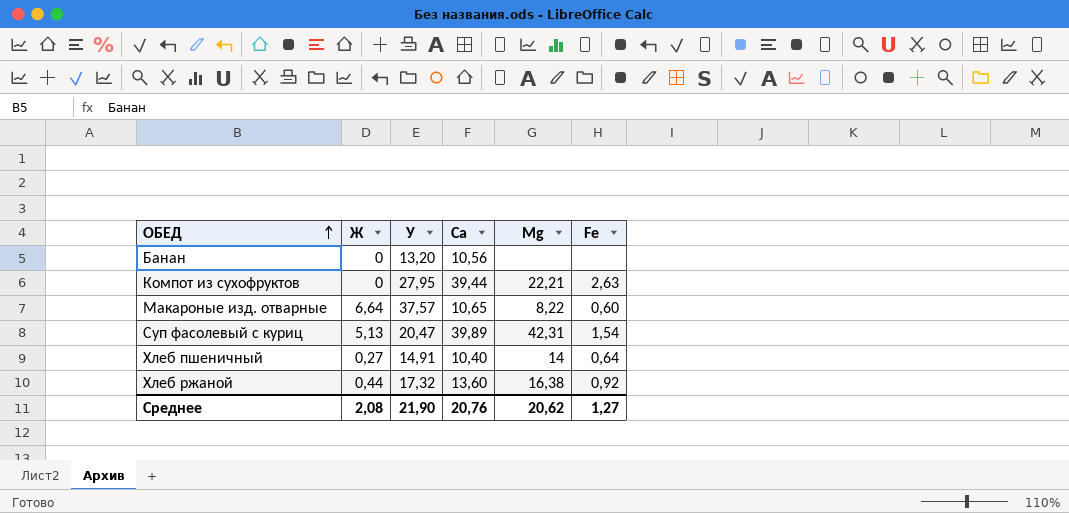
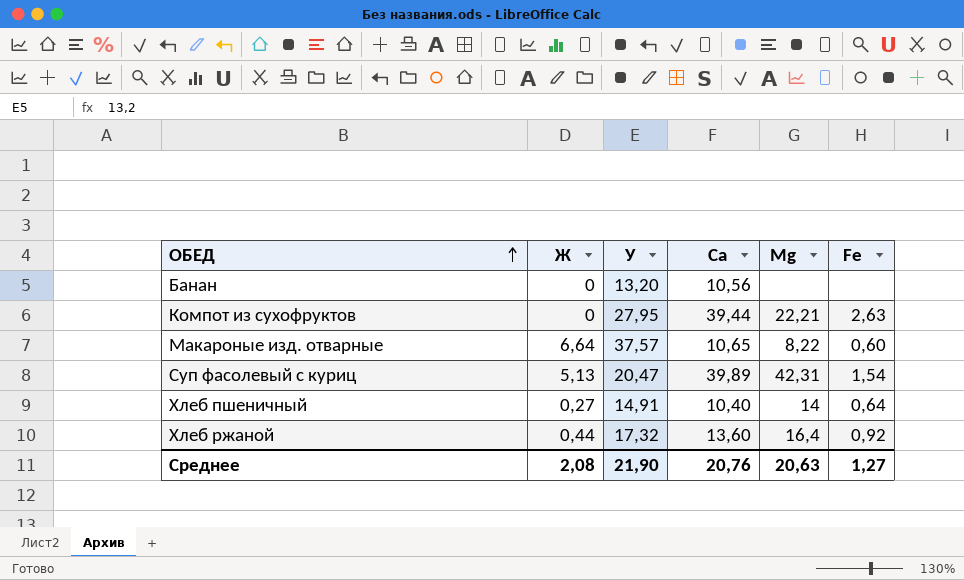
Хлеб ржаной | Mg: 16,38 -> 16,4
Среднее | Mg: 20,62 -> 20,63

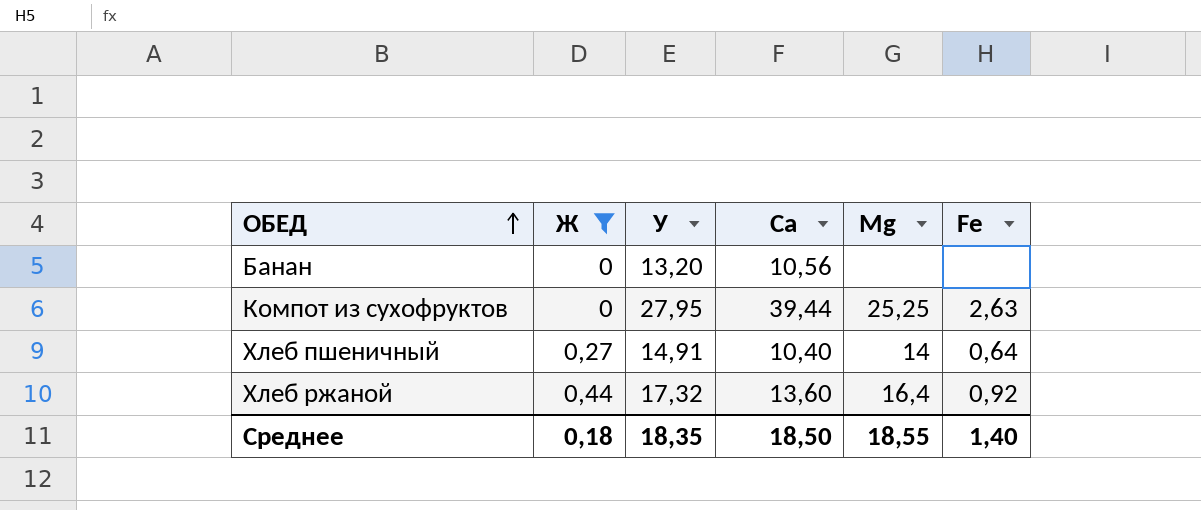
filter: none -> Ж <= 0,44
Компот из сухофруктов | Mg: 22,21 -> 25,25
Среднее | Ж: 2,08 -> 0,18
Среднее | У: 21,90 -> 18,35
Среднее | Са: 20,76 -> 18,50
Среднее | Mg: 20,63 -> 18,55
Среднее | Fe: 1,27 -> 1,40

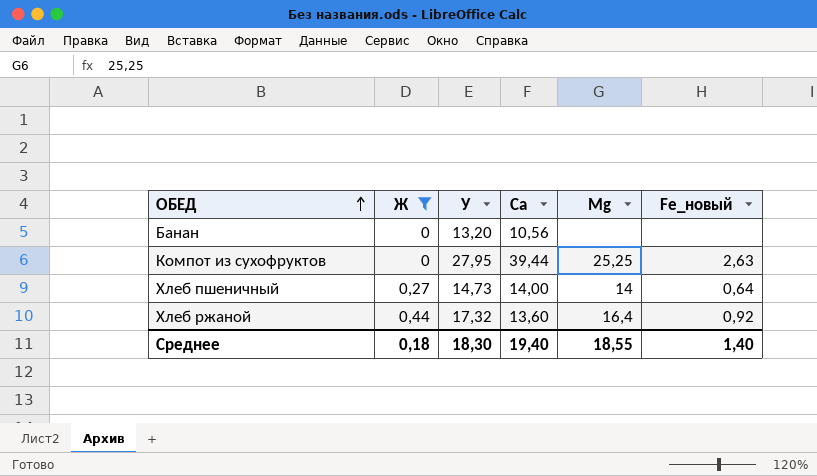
column name: Fe -> Fe_новый
Хлеб пшеничный | У: 14,91 -> 14,73
Хлеб пшеничный | Са: 10,40 -> 14,00
Среднее | У: 18,35 -> 18,30
Среднее | Са: 18,50 -> 19,40

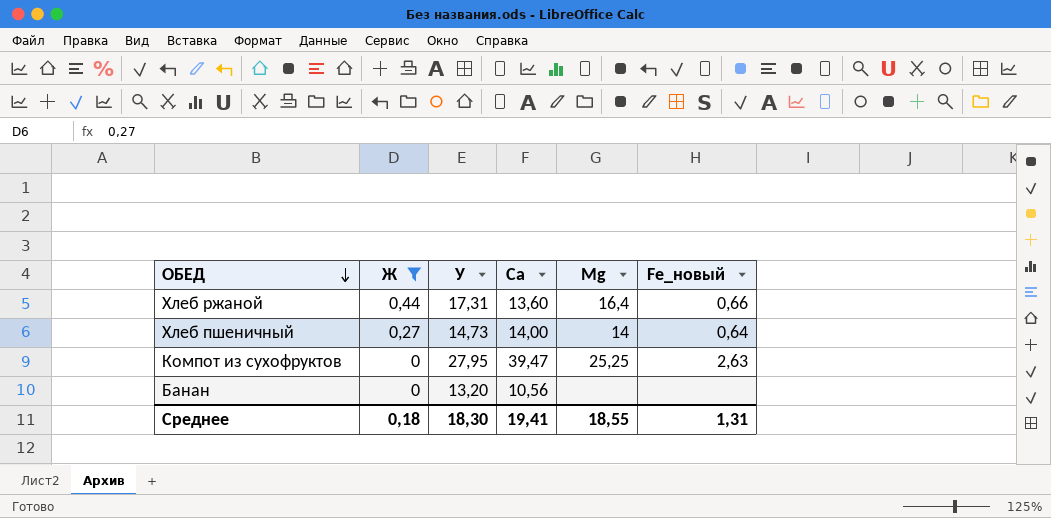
row order: ОБЕД ascending -> ОБЕД descending
Хлеб ржаной | У: 17,32 -> 17,31
Хлеб ржаной | Fe_новый: 0,92 -> 0,66
Компот из сухофруктов | Са: 39,44 -> 39,47
Среднее | Са: 19,40 -> 19,41
Среднее | Fe_новый: 1,40 -> 1,31

